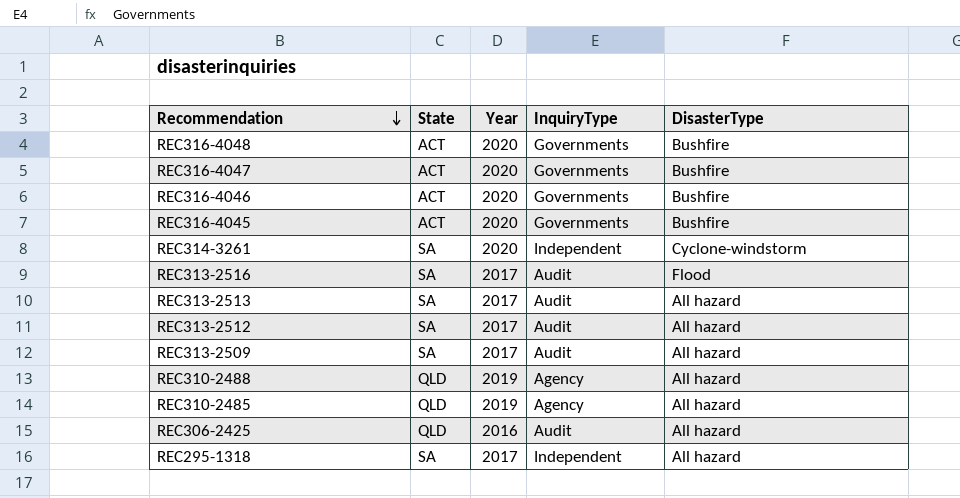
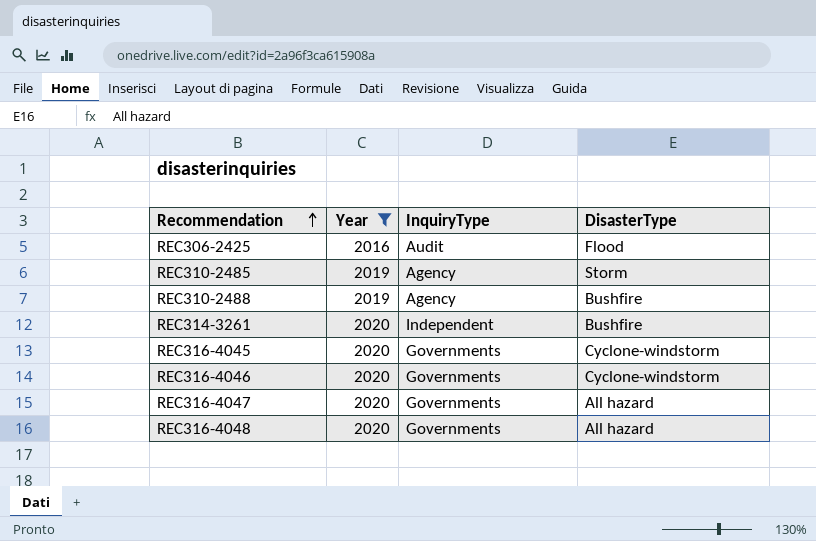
filter: none -> Year != 2017
row order: Recommendation descending -> Recommendation ascending
column State | position: 2 -> none
REC306-2425 | DisasterType: All hazard -> Flood
REC310-2485 | DisasterType: All hazard -> Storm
REC310-2488 | DisasterType: All hazard -> Bushfire
REC314-3261 | DisasterType: Cyclone-windstorm -> Bushfire
REC316-4045 | DisasterType: Bushfire -> Cyclone-windstorm
REC316-4046 | DisasterType: Bushfire -> Cyclone-windstorm
REC316-4047 | DisasterType: Bushfire -> All hazard
REC316-4048 | DisasterType: Bushfire -> All hazard

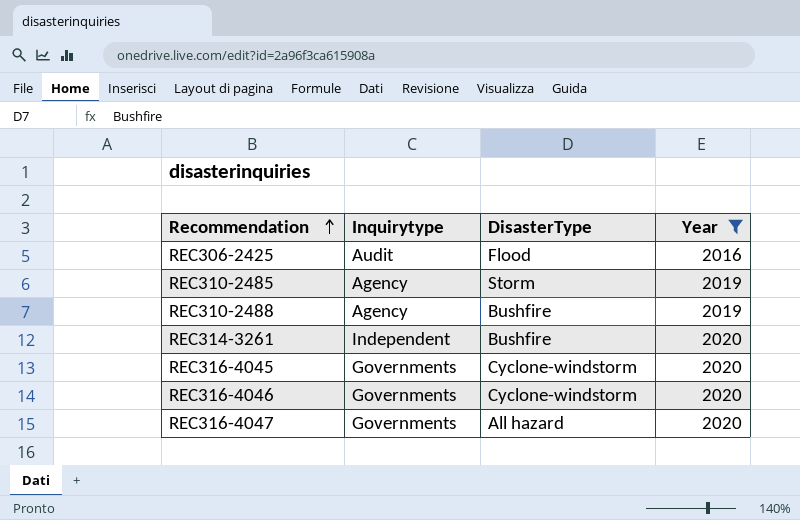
column name: InquiryType -> Inquirytype
column Year | position: 2 -> 4
row REC316-4048: 2020 | Governments | All hazard -> none

